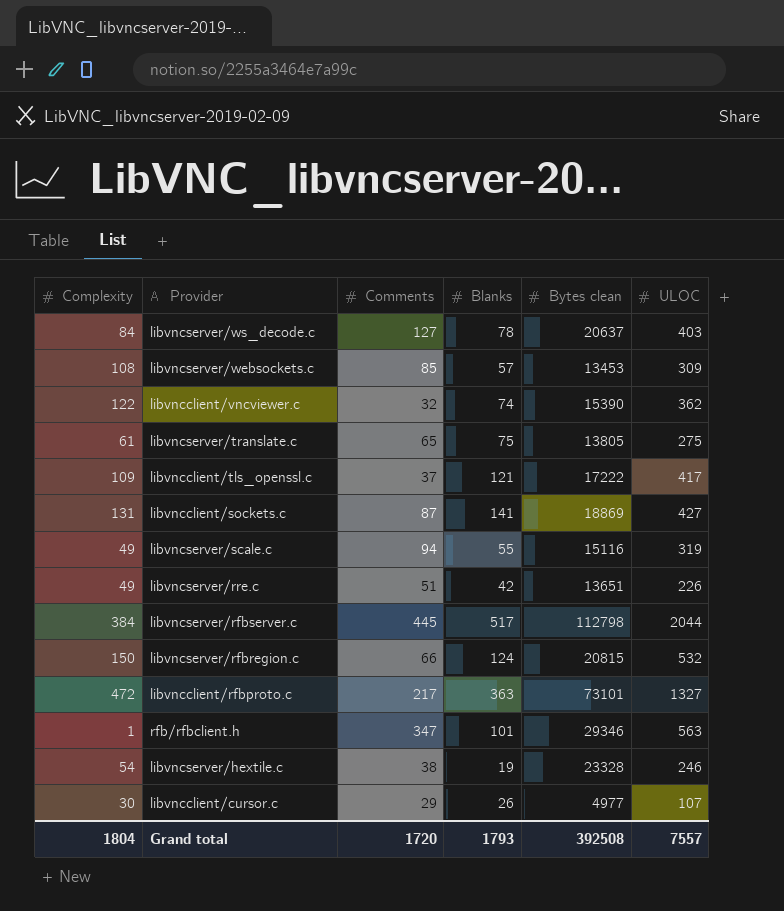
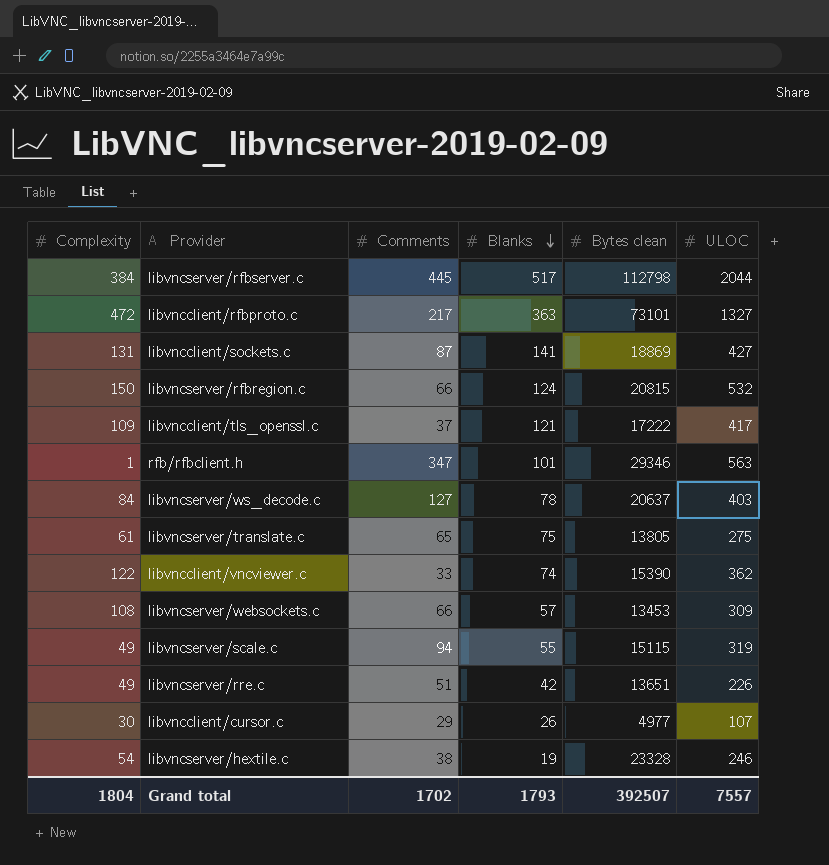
row order: none -> Blanks descending
libvncclient/vncviewer.c | Comments: 32 -> 33
libvncserver/websockets.c | Comments: 85 -> 66
libvncserver/scale.c | Bytes clean: 15116 -> 15115
Grand total | Comments: 1720 -> 1702
Grand total | Bytes clean: 392508 -> 392507

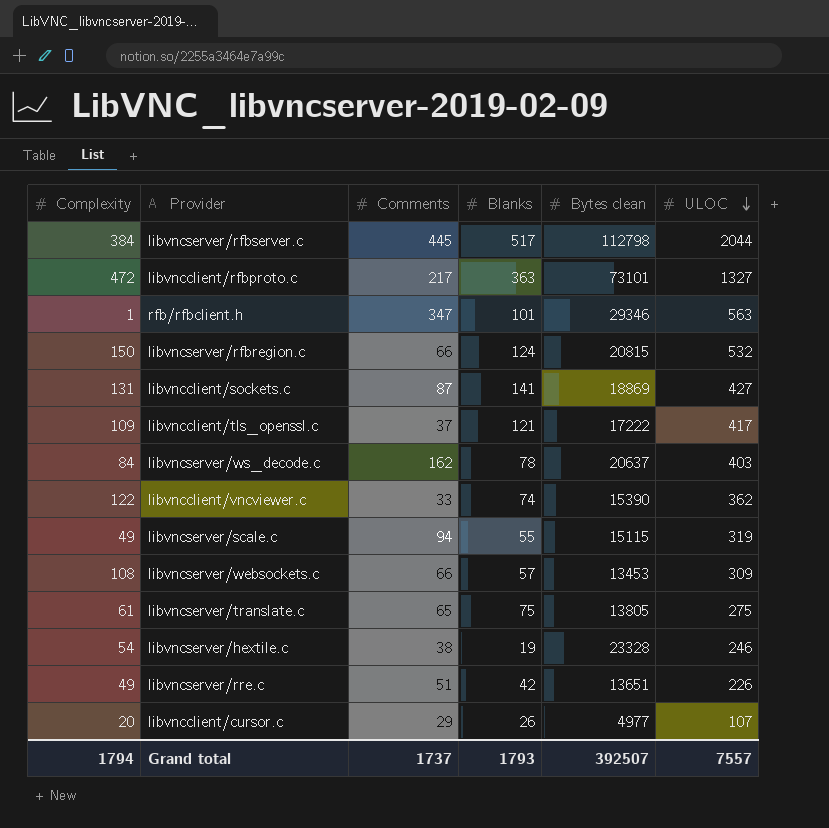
row order: Blanks descending -> ULOC descending
libvncserver/ws_decode.c | Comments: 127 -> 162
libvncclient/cursor.c | Complexity: 30 -> 20
Grand total | Complexity: 1804 -> 1794
Grand total | Comments: 1702 -> 1737

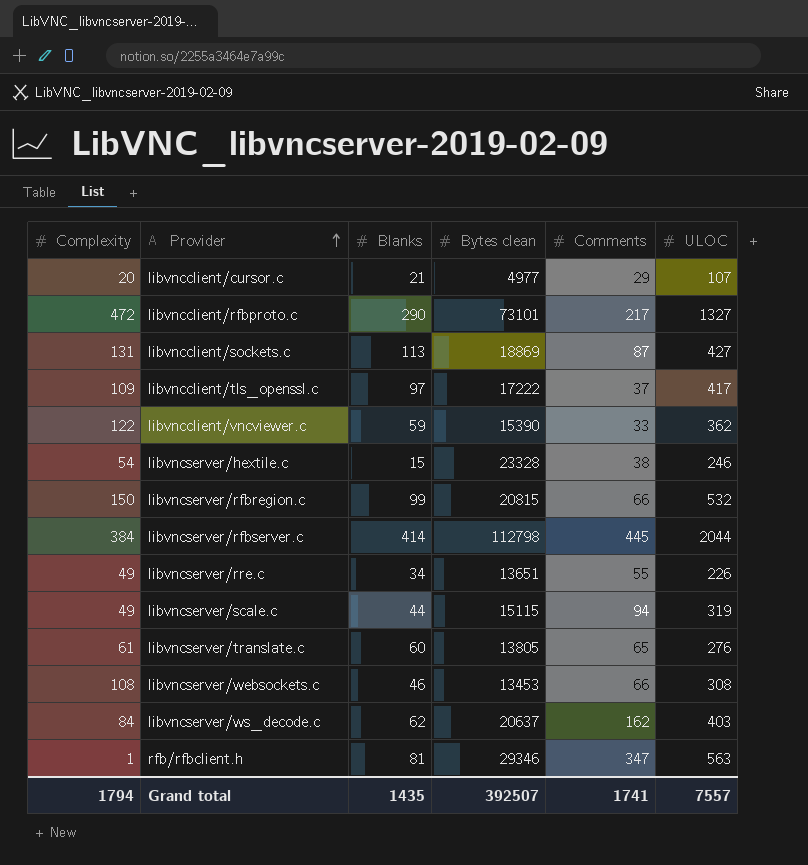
row order: ULOC descending -> Provider ascending
column Comments | position: 3 -> 5
libvncclient/cursor.c | Blanks: 26 -> 21
libvncclient/rfbproto.c | Blanks: 363 -> 290
libvncclient/sockets.c | Blanks: 141 -> 113
libvncclient/tls_openssl.c | Blanks: 121 -> 97
libvncclient/vncviewer.c | Blanks: 74 -> 59
libvncserver/hextile.c | Blanks: 19 -> 15
libvncserver/rfbregion.c | Blanks: 124 -> 99
libvncserver/rfbserver.c | Blanks: 517 -> 414
libvncserver/rre.c | Blanks: 42 -> 34
libvncserver/rre.c | Comments: 51 -> 55
libvncserver/scale.c | Blanks: 55 -> 44
libvncserver/translate.c | Blanks: 75 -> 60
libvncserver/translate.c | ULOC: 275 -> 276
libvncserver/websockets.c | Blanks: 57 -> 46
libvncserver/websockets.c | ULOC: 309 -> 308
libvncserver/ws_decode.c | Blanks: 78 -> 62
rfb/rfbclient.h | Blanks: 101 -> 81
Grand total | Blanks: 1793 -> 1435
Grand total | Comments: 1737 -> 1741

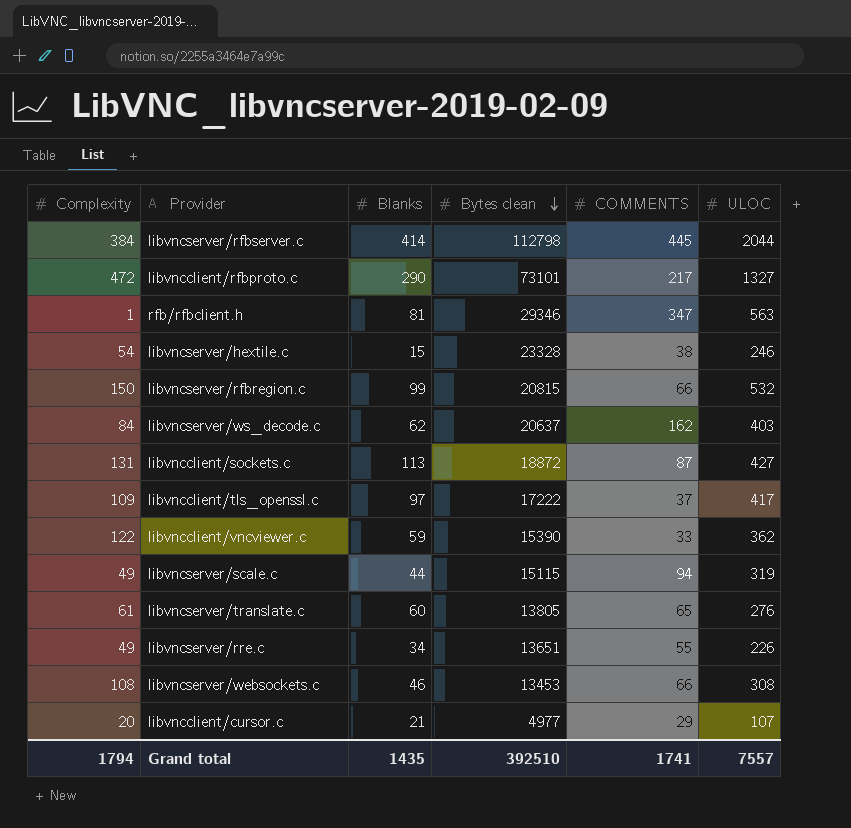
row order: Provider ascending -> Bytes clean descending
column name: Comments -> COMMENTS
libvncclient/sockets.c | Bytes clean: 18869 -> 18872
Grand total | Bytes clean: 392507 -> 392510

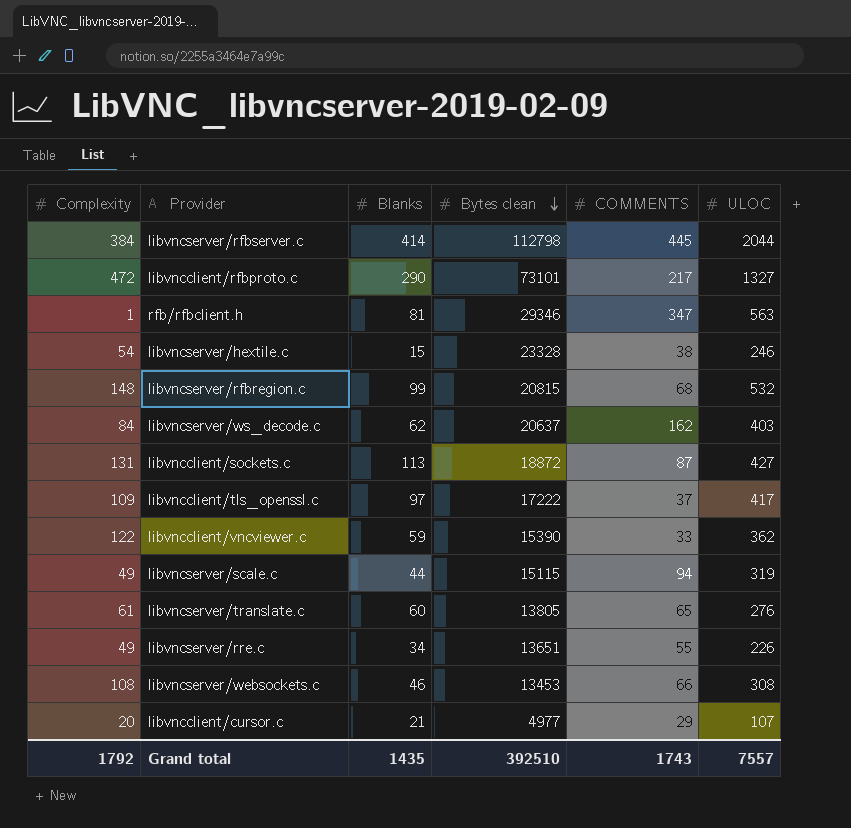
libvncserver/rfbregion.c | Complexity: 150 -> 148
libvncserver/rfbregion.c | COMMENTS: 66 -> 68
Grand total | Complexity: 1794 -> 1792
Grand total | COMMENTS: 1741 -> 1743

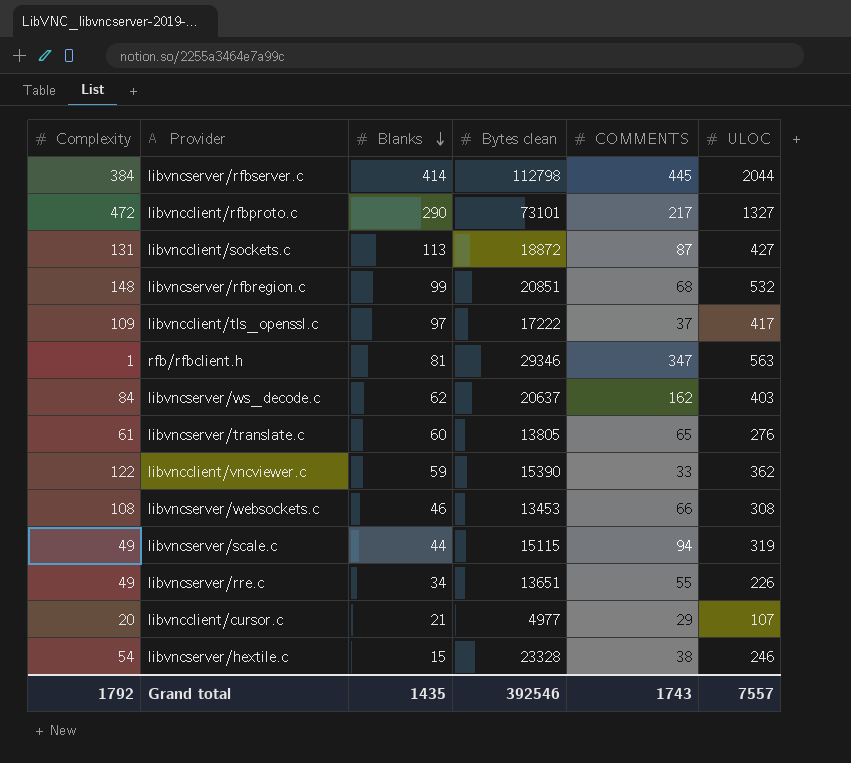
row order: Bytes clean descending -> Blanks descending
libvncserver/rfbregion.c | Bytes clean: 20815 -> 20851
Grand total | Bytes clean: 392510 -> 392546

